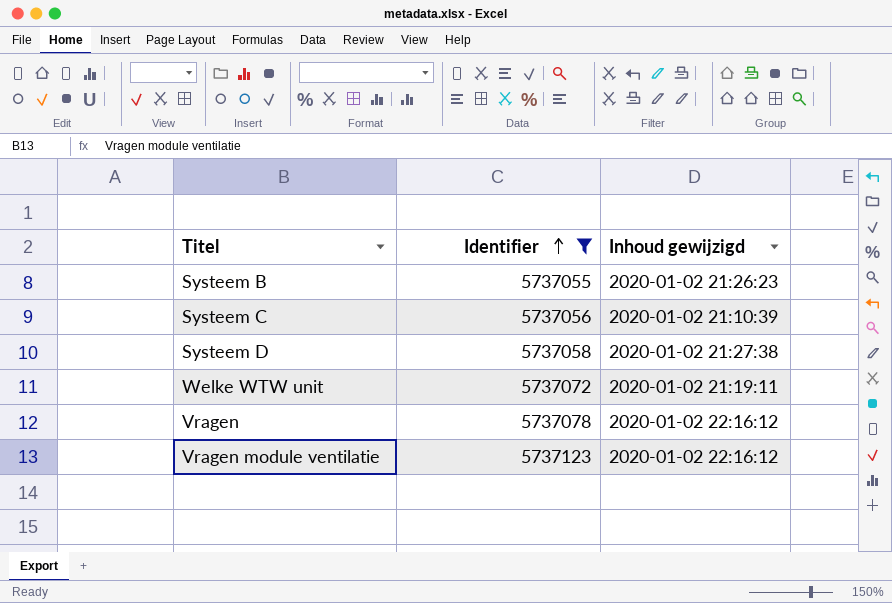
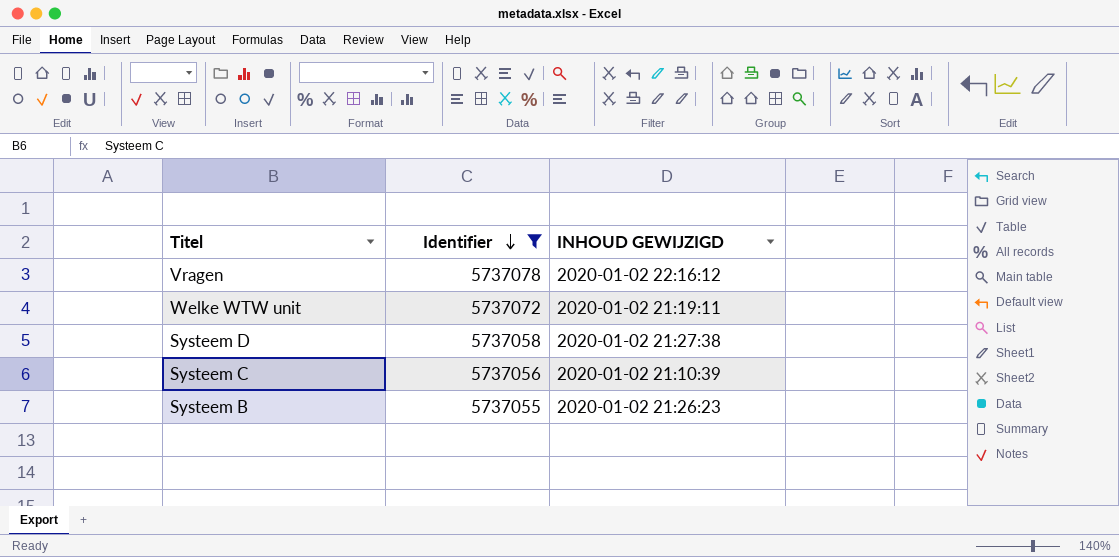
row order: Identifier ascending -> Identifier descending
column name: Inhoud gewijzigd -> INHOUD GEWIJZIGD
row Vragen module ventilatie: 5737123 | 2020-01-02 22:16:12 -> none

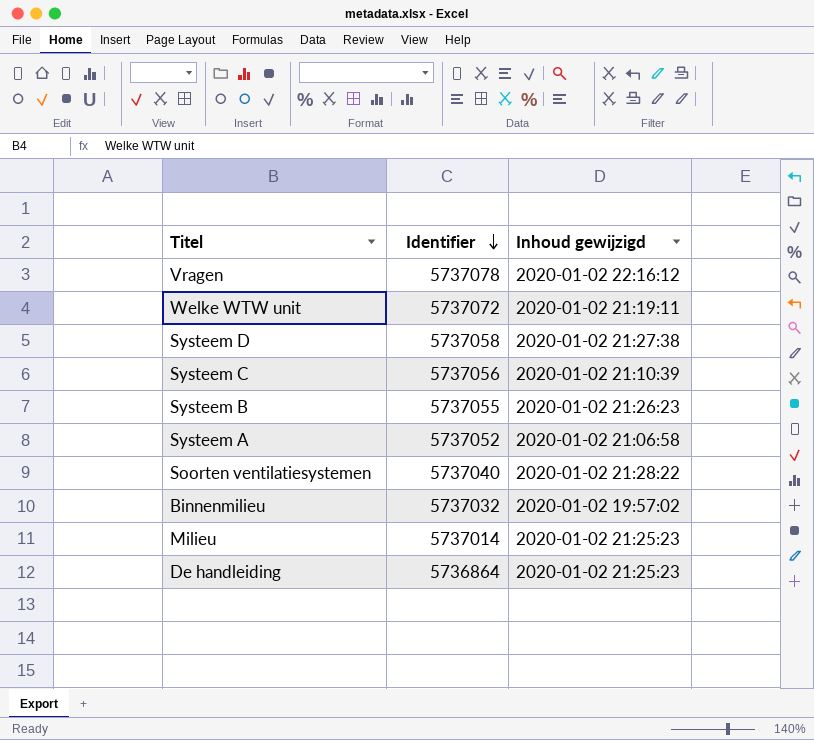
filter: Identifier >= 5737055 -> none
column name: INHOUD GEWIJZIGD -> Inhoud gewijzigd

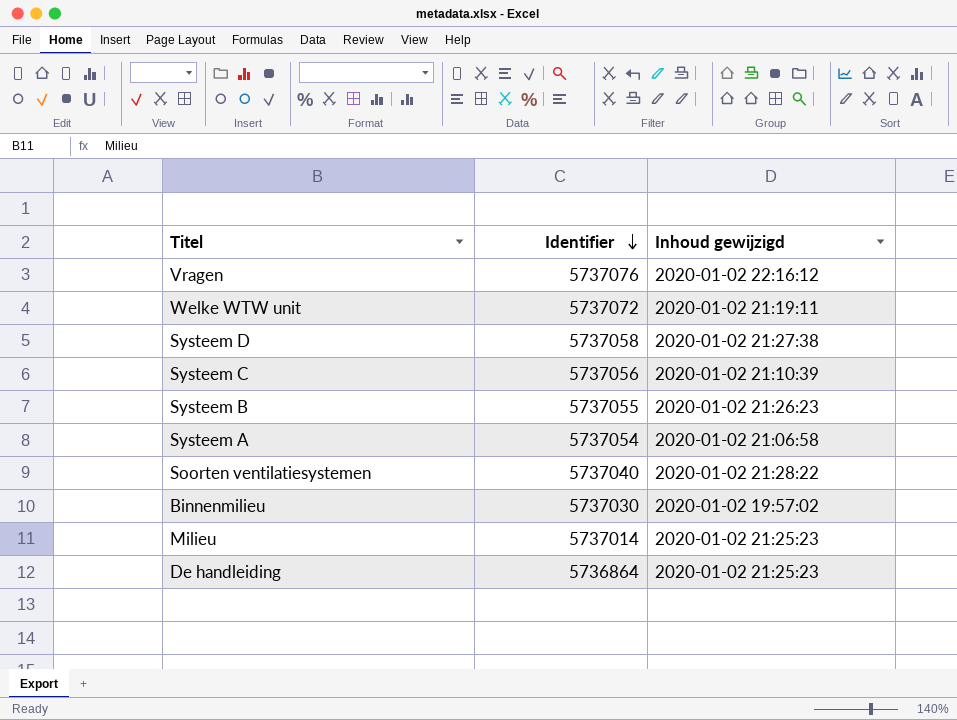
Vragen | Identifier: 5737078 -> 5737076
Systeem A | Identifier: 5737052 -> 5737054
Binnenmilieu | Identifier: 5737032 -> 5737030

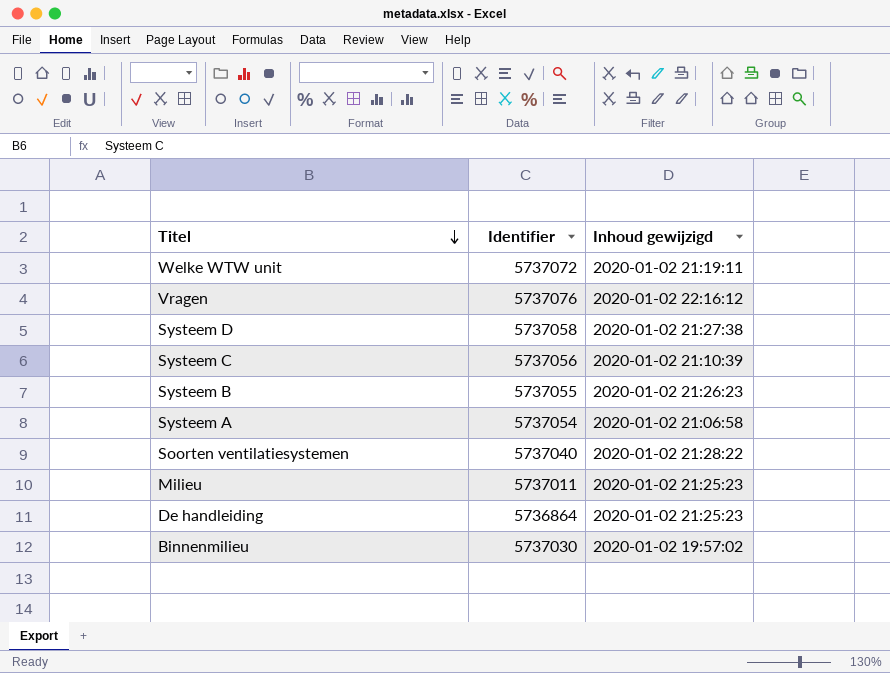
row order: Identifier descending -> Titel descending
Milieu | Identifier: 5737014 -> 5737011

